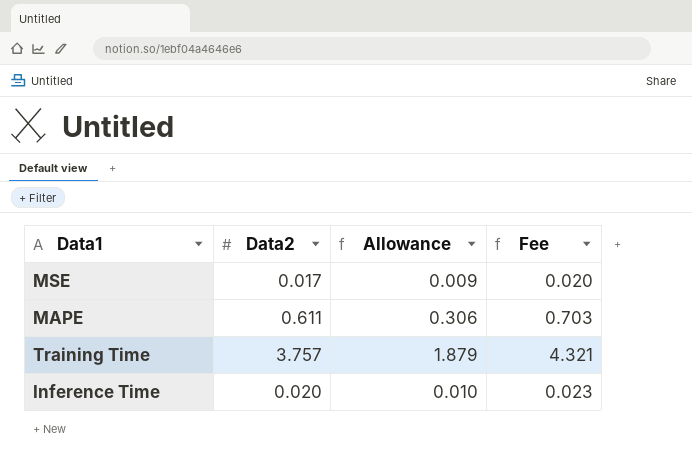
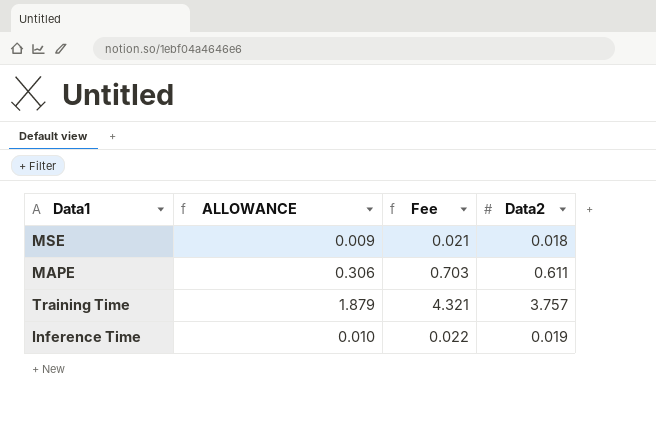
column name: Allowance -> ALLOWANCE
column Data2 | position: 2 -> 4
MSE | Fee: 0.020 -> 0.021
MSE | Data2: 0.017 -> 0.018
Inference Time | Fee: 0.023 -> 0.022
Inference Time | Data2: 0.020 -> 0.019

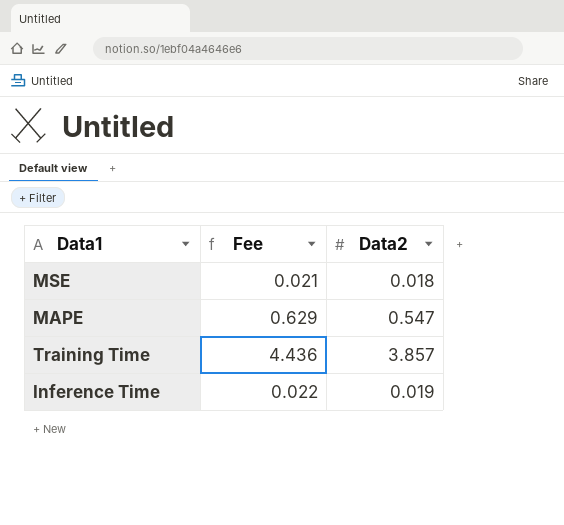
column ALLOWANCE | formula: [Data2] * 0.5 -> none
MAPE | Fee: 0.703 -> 0.629
MAPE | Data2: 0.611 -> 0.547
Training Time | Fee: 4.321 -> 4.436
Training Time | Data2: 3.757 -> 3.857

